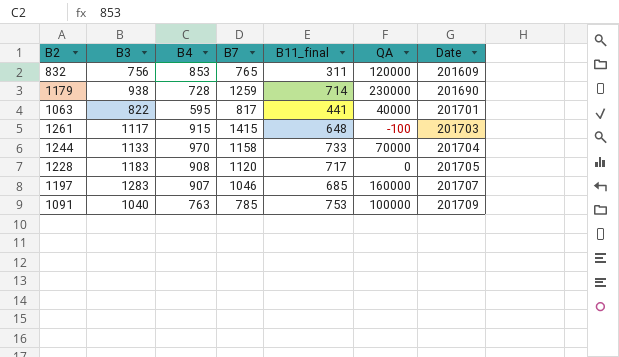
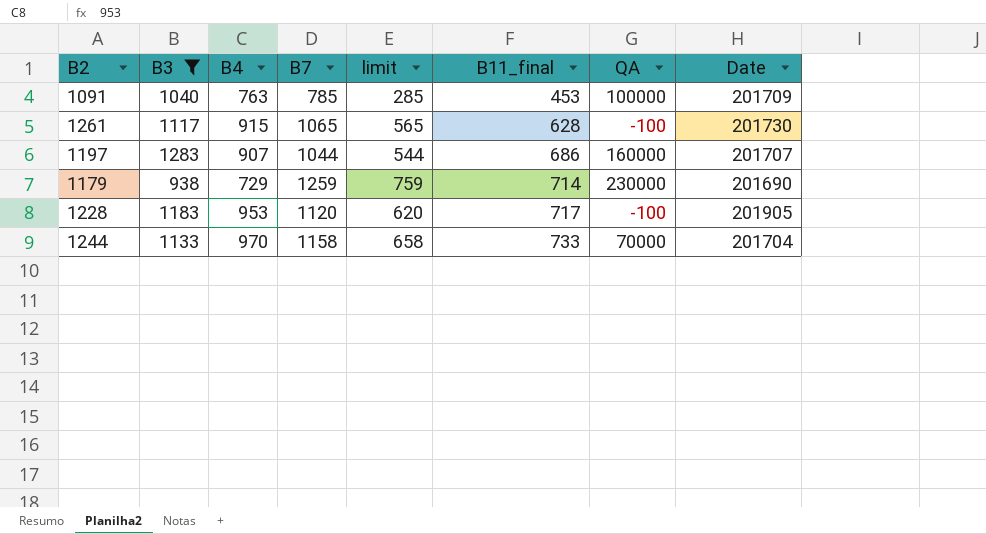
filter: none -> B3 >= 938
row order: Date ascending -> B11_final ascending
column limit | formula: none -> [B7] - 500
1091 | B11_final: 753 -> 453
1261 | B7: 1415 -> 1065
1261 | B11_final: 648 -> 628
1261 | Date: 201703 -> 201730
1197 | B7: 1046 -> 1044
1197 | B11_final: 685 -> 686
1179 | B4: 728 -> 729
1228 | B4: 908 -> 953
1228 | QA: 0 -> -100
1228 | Date: 201705 -> 201905

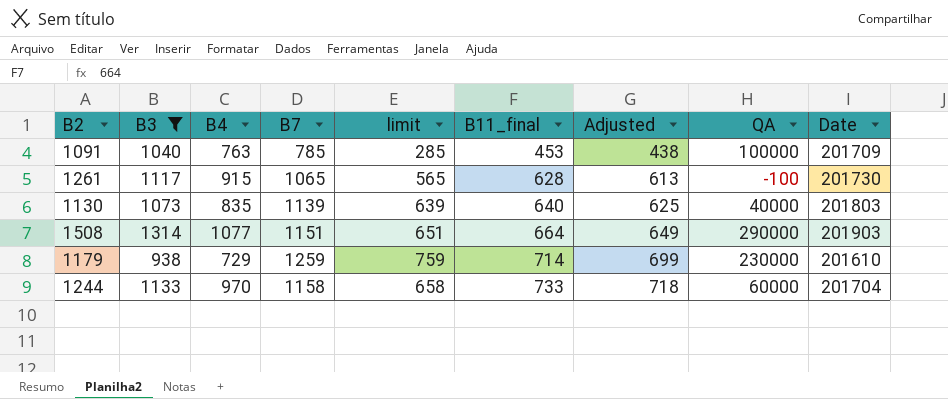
column Adjusted | formula: none -> [B11_final] - 15
row 1197: 1283 | 907 | 1044 | 544 | 686 | 160000 | 201707 -> none
row 1228: 1183 | 953 | 1120 | 620 | 717 | -100 | 201905 -> none
row 1130: none -> 1073 | 835 | 1139 | 639 | 640 | 625 | 40000 | 201803
row 1508: none -> 1314 | 1077 | 1151 | 651 | 664 | 649 | 290000 | 201903
1179 | Date: 201690 -> 201610
1244 | QA: 70000 -> 60000

